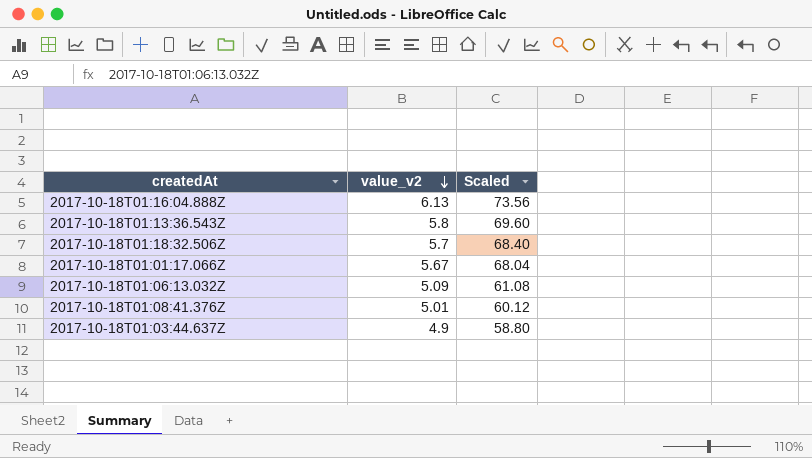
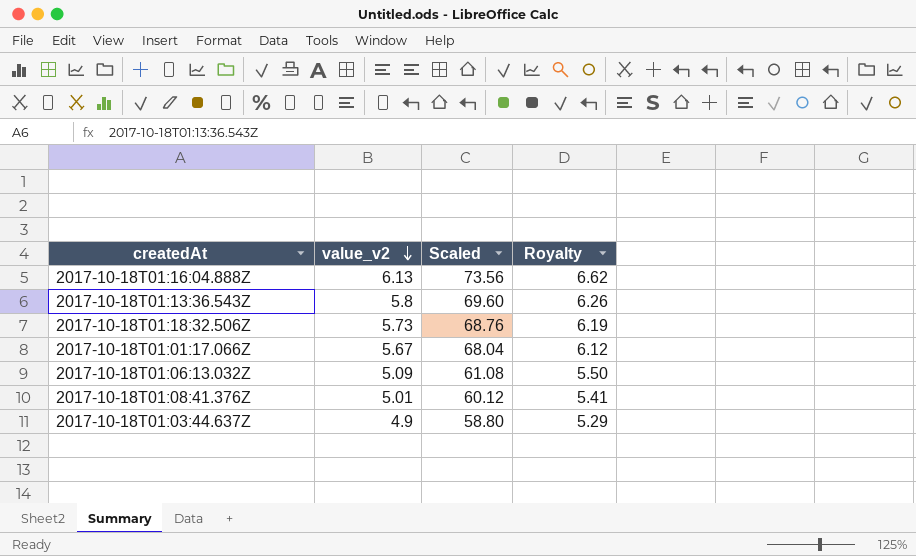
column Royalty | formula: none -> [value_v2] * 1.08
2017-10-18T01:18:32.506Z | value_v2: 5.7 -> 5.73
2017-10-18T01:18:32.506Z | Scaled: 68.40 -> 68.76

